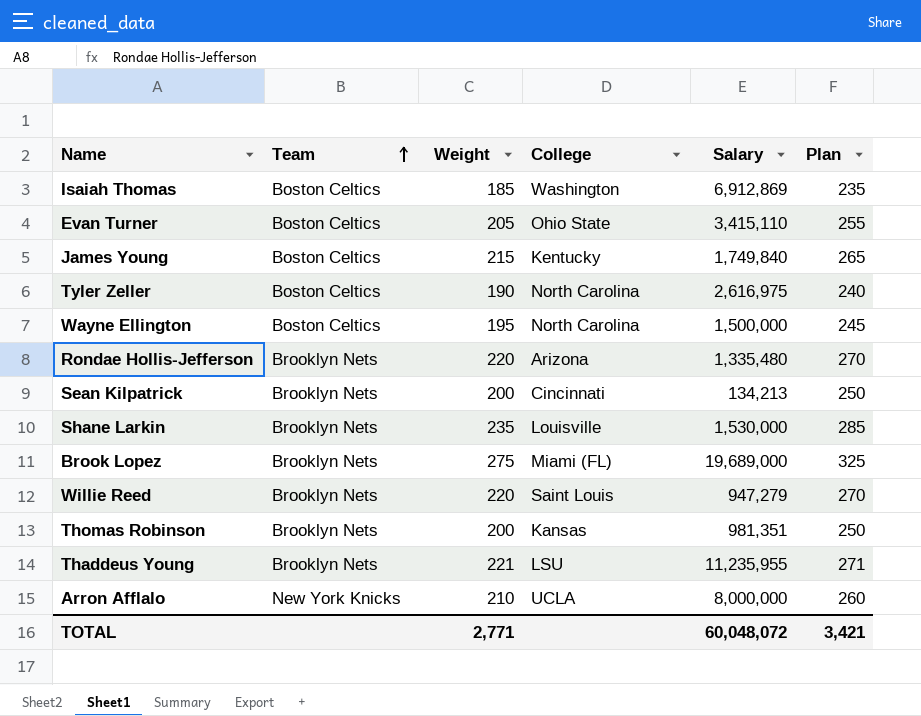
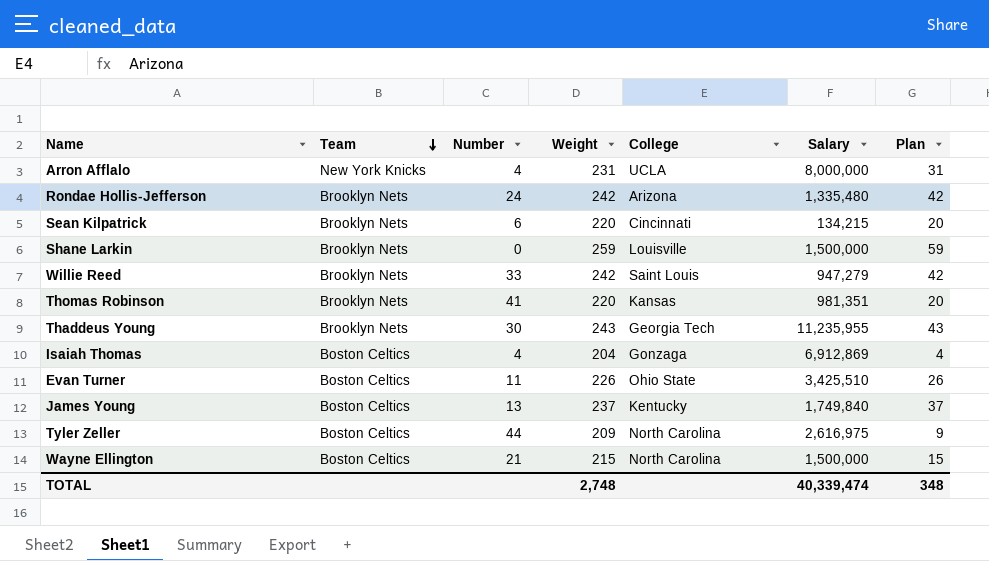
row order: Team ascending -> Team descending
column Number | position: none -> 3
column Plan | formula: [Weight] + 50 -> [Weight] - 200
row Brook Lopez: Brooklyn Nets | 275 | Miami (FL) | 19,689,000 | 325 -> none
Arron Afflalo | Weight: 210 -> 231
Rondae Hollis-Jefferson | Weight: 220 -> 242
Sean Kilpatrick | Weight: 200 -> 220
Sean Kilpatrick | Salary: 134,213 -> 134,215
Shane Larkin | Weight: 235 -> 259
Shane Larkin | Salary: 1,530,000 -> 1,500,000
Willie Reed | Weight: 220 -> 242
Thomas Robinson | Weight: 200 -> 220
Thaddeus Young | Weight: 221 -> 243
Thaddeus Young | College: LSU -> Georgia Tech
Isaiah Thomas | Weight: 185 -> 204
Isaiah Thomas | College: Washington -> Gonzaga
Evan Turner | Weight: 205 -> 226
Evan Turner | Salary: 3,415,110 -> 3,425,510
James Young | Weight: 215 -> 237
Tyler Zeller | Weight: 190 -> 209
Wayne Ellington | Weight: 195 -> 215
TOTAL | Weight: 2,771 -> 2,748
TOTAL | Salary: 60,048,072 -> 40,339,474
TOTAL | Plan: 3,421 -> 348

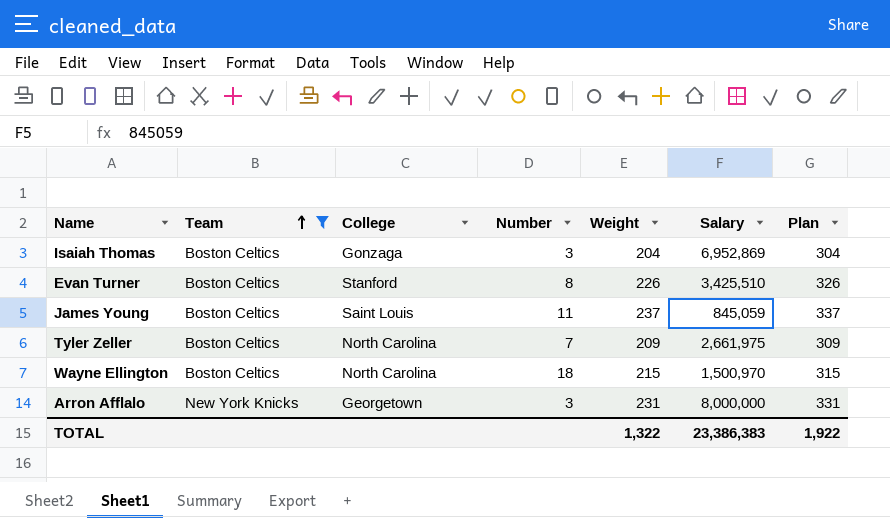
filter: none -> Team != Brooklyn Nets
row order: Team descending -> Team ascending
column College | position: 5 -> 3
column Plan | formula: [Weight] - 200 -> [Weight] + 100
Isaiah Thomas | Number: 4 -> 3
Isaiah Thomas | Salary: 6,912,869 -> 6,952,869
Evan Turner | College: Ohio State -> Stanford
Evan Turner | Number: 11 -> 8
James Young | College: Kentucky -> Saint Louis
James Young | Number: 13 -> 11
James Young | Salary: 1,749,840 -> 845,059
Tyler Zeller | Number: 44 -> 7
Tyler Zeller | Salary: 2,616,975 -> 2,661,975
Wayne Ellington | Number: 21 -> 18
Wayne Ellington | Salary: 1,500,000 -> 1,500,970
Arron Afflalo | College: UCLA -> Georgetown
Arron Afflalo | Number: 4 -> 3
TOTAL | Weight: 2,748 -> 1,322
TOTAL | Salary: 40,339,474 -> 23,386,383
TOTAL | Plan: 348 -> 1,922

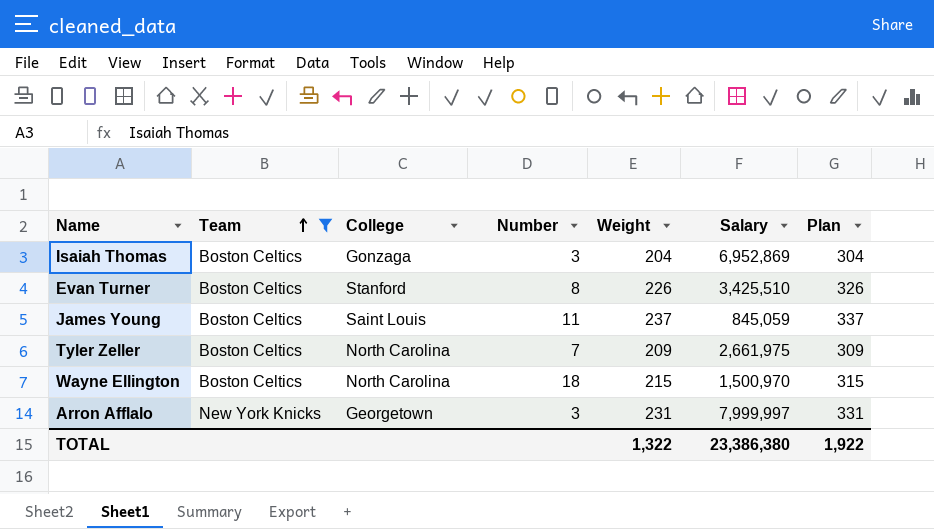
Arron Afflalo | Salary: 8,000,000 -> 7,999,997
TOTAL | Salary: 23,386,383 -> 23,386,380

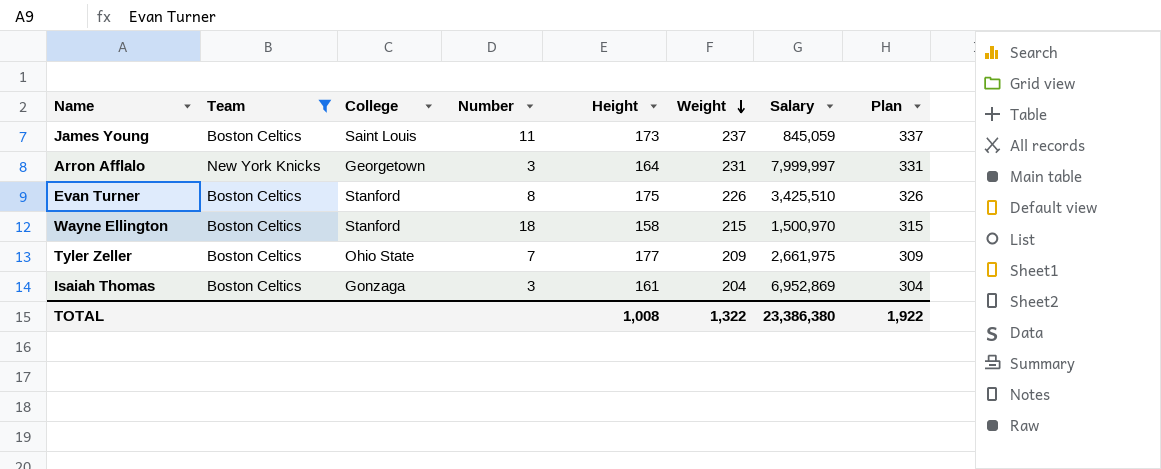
row order: Team ascending -> Weight descending
column Height | position: none -> 5
Wayne Ellington | College: North Carolina -> Stanford
Tyler Zeller | College: North Carolina -> Ohio State

